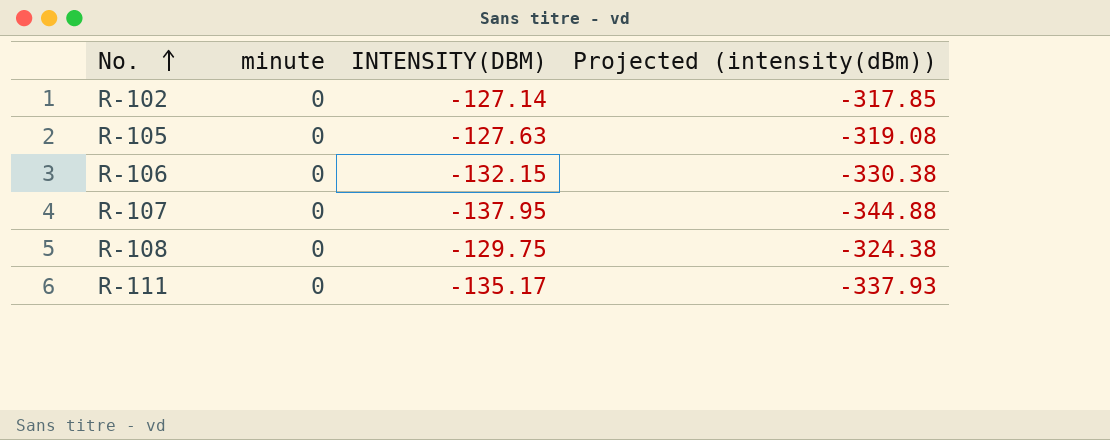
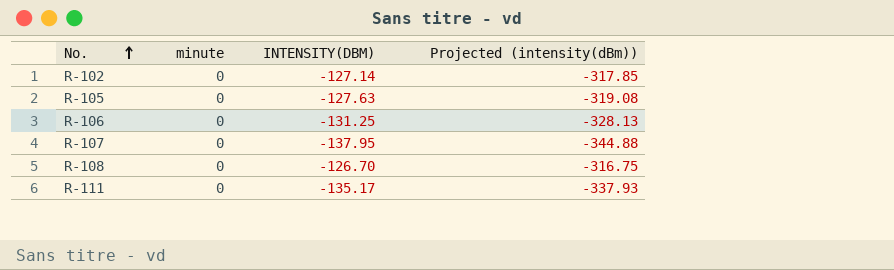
R-106 | INTENSITY(DBM): -132.15 -> -131.25
R-106 | Projected (intensity(dBm)): -330.38 -> -328.13
R-108 | INTENSITY(DBM): -129.75 -> -126.70
R-108 | Projected (intensity(dBm)): -324.38 -> -316.75

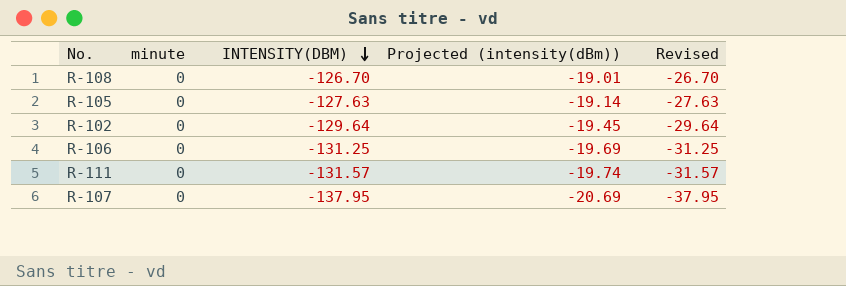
row order: No. ascending -> INTENSITY(DBM) descending
column Projected (intensity(dBm)) | formula: [INTENSITY(DBM)] * 2.5 -> [INTENSITY(DBM)] * 0.15
column Revised | formula: none -> [INTENSITY(DBM)] + 100
R-102 | INTENSITY(DBM): -127.14 -> -129.64
R-111 | INTENSITY(DBM): -135.17 -> -131.57

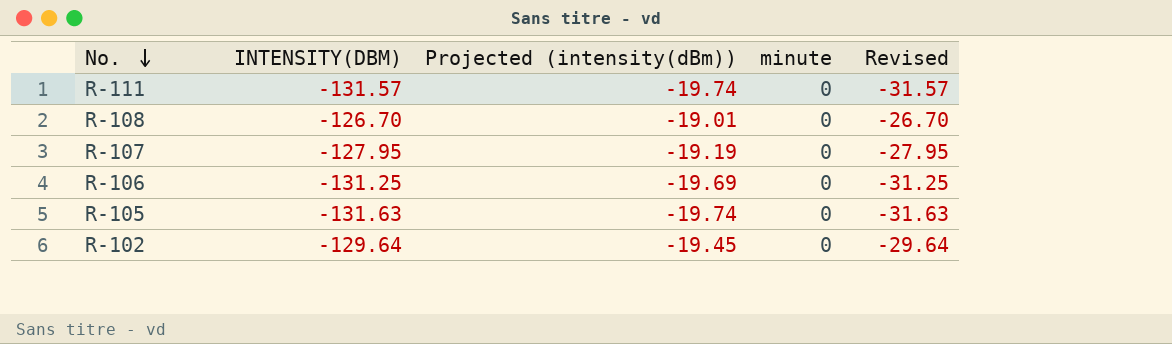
row order: INTENSITY(DBM) descending -> No. descending
column minute | position: 2 -> 4
R-107 | INTENSITY(DBM): -137.95 -> -127.95
R-107 | Projected (intensity(dBm)): -20.69 -> -19.19
R-107 | Revised: -37.95 -> -27.95
R-105 | INTENSITY(DBM): -127.63 -> -131.63
R-105 | Projected (intensity(dBm)): -19.14 -> -19.74
R-105 | Revised: -27.63 -> -31.63

